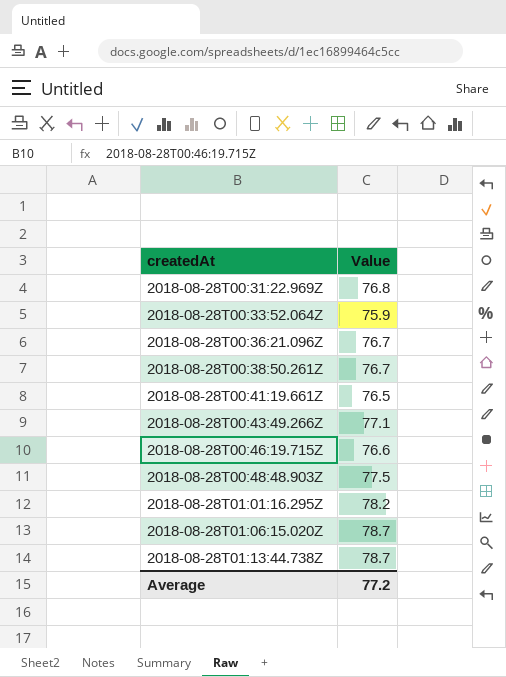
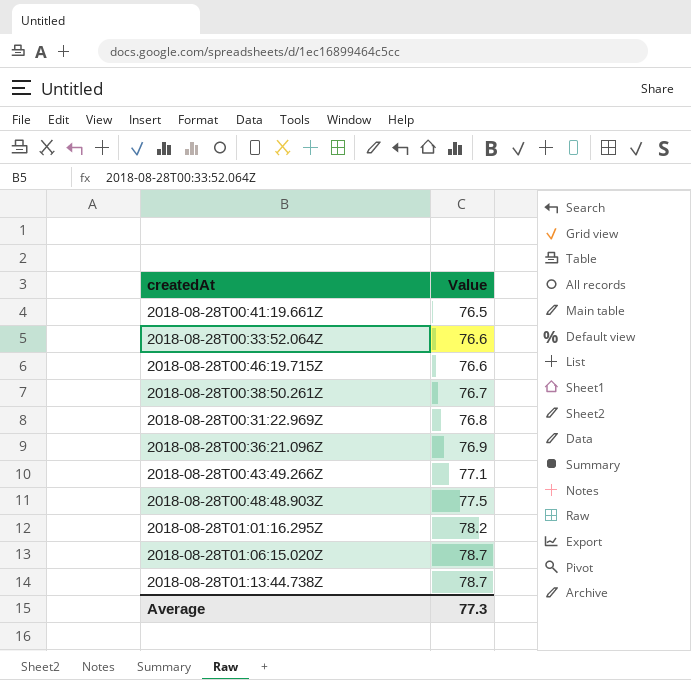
row order: createdAt ascending -> Value ascending
2018-08-28T00:33:52.064Z | Value: 75.9 -> 76.6
2018-08-28T00:36:21.096Z | Value: 76.7 -> 76.9
Average | Value: 77.2 -> 77.3

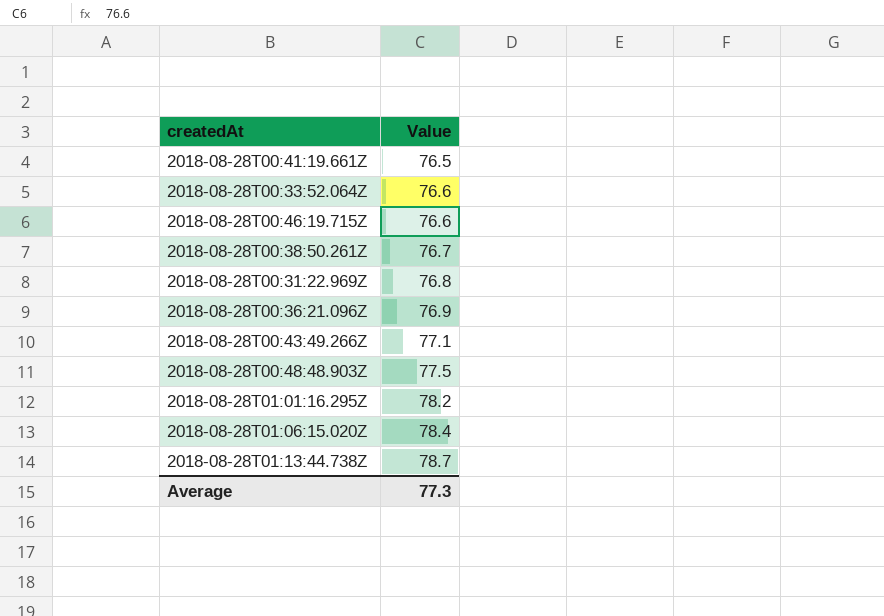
2018-08-28T01:06:15.020Z | Value: 78.7 -> 78.4

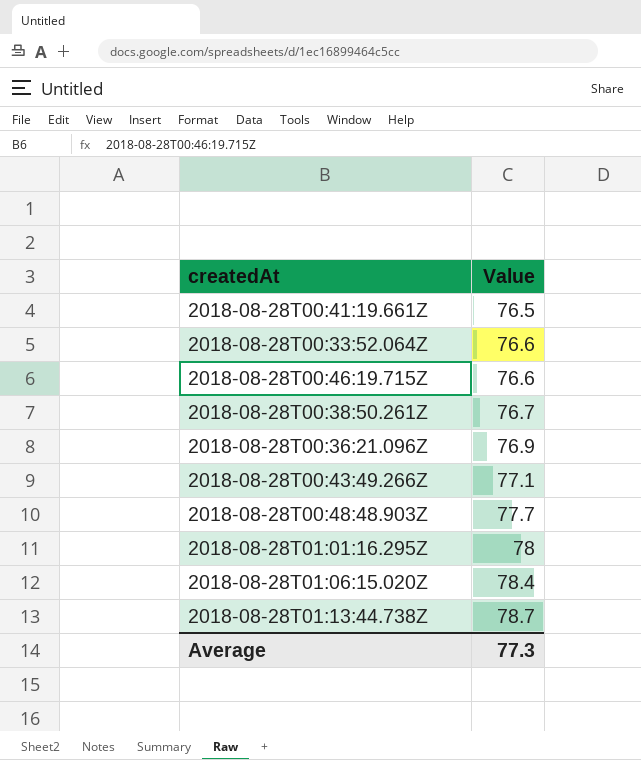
row 2018-08-28T00:31:22.969Z: 76.8 -> none
2018-08-28T00:48:48.903Z | Value: 77.5 -> 77.7
2018-08-28T01:01:16.295Z | Value: 78.2 -> 78

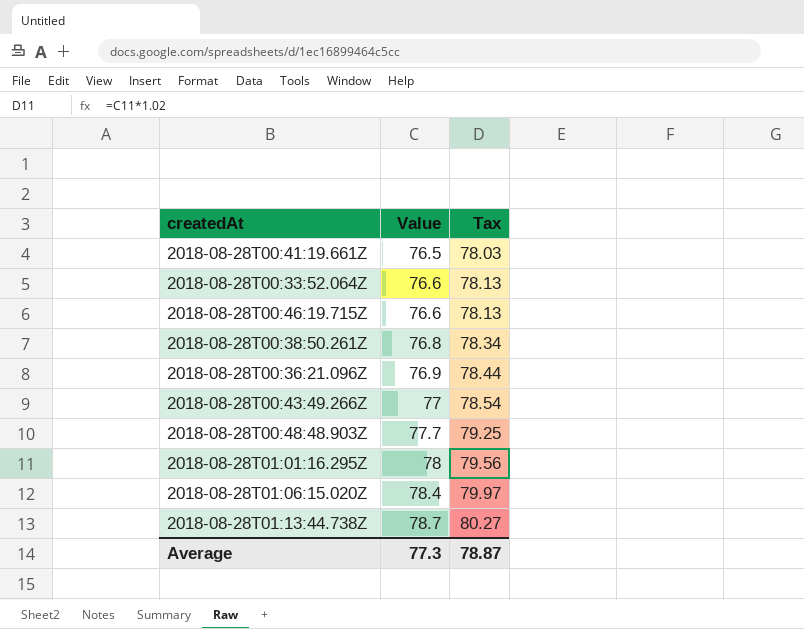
column Tax | formula: none -> [Value] * 1.02
2018-08-28T00:38:50.261Z | Value: 76.7 -> 76.8
2018-08-28T00:43:49.266Z | Value: 77.1 -> 77

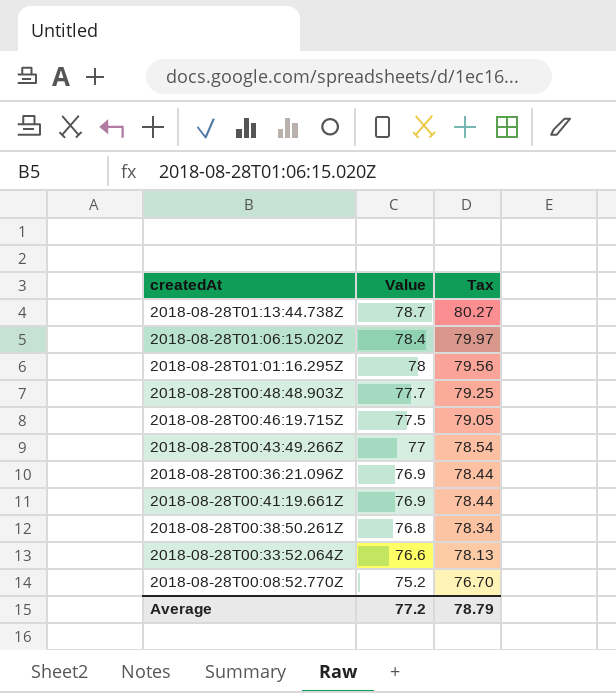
row order: Value ascending -> Value descending
2018-08-28T00:46:19.715Z | Value: 76.6 -> 77.5
2018-08-28T00:46:19.715Z | Tax: 78.13 -> 79.05
2018-08-28T00:41:19.661Z | Value: 76.5 -> 76.9
2018-08-28T00:41:19.661Z | Tax: 78.03 -> 78.44
row 2018-08-28T00:08:52.770Z: none -> 75.2 | 76.70
Average | Value: 77.3 -> 77.2
Average | Tax: 78.87 -> 78.79

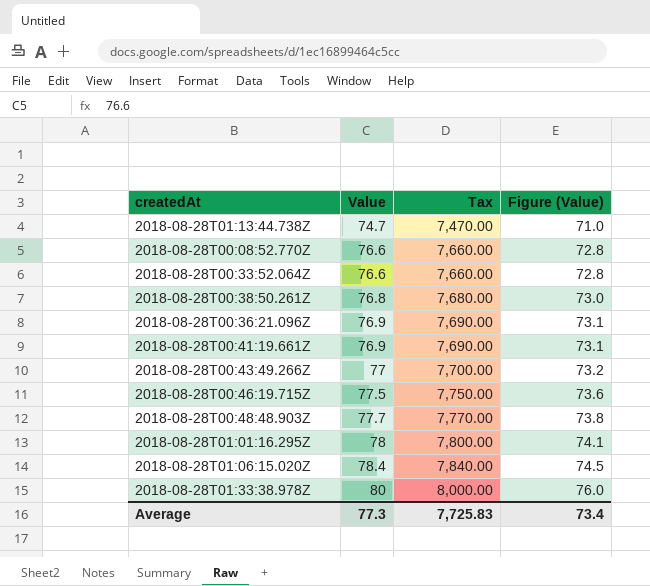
row order: Value descending -> Value ascending
column Tax | formula: [Value] * 1.02 -> [Value] * 100
column Figure (Value) | formula: none -> [Value] * 0.95
2018-08-28T01:13:44.738Z | Value: 78.7 -> 74.7
2018-08-28T00:08:52.770Z | Value: 75.2 -> 76.6
row 2018-08-28T01:33:38.978Z: none -> 80 | 8,000.00 | 76.0
Average | Value: 77.2 -> 77.3
Average | Tax: 78.79 -> 7,725.83

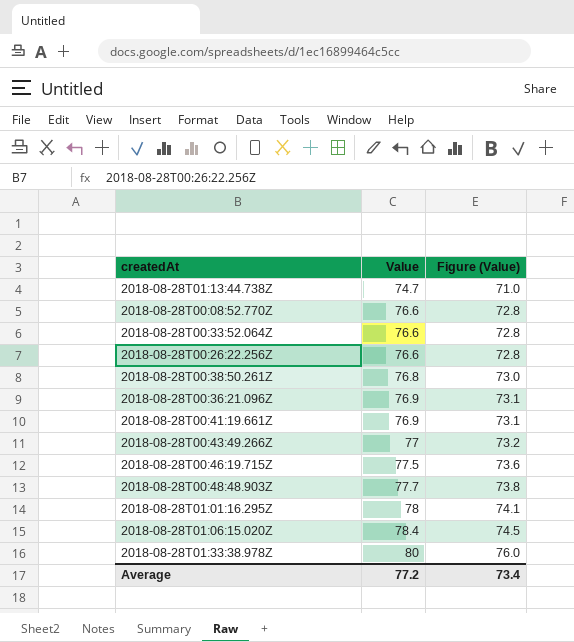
column Tax | formula: [Value] * 100 -> none
row 2018-08-28T00:26:22.256Z: none -> 76.6 | 72.8
Average | Value: 77.3 -> 77.2

